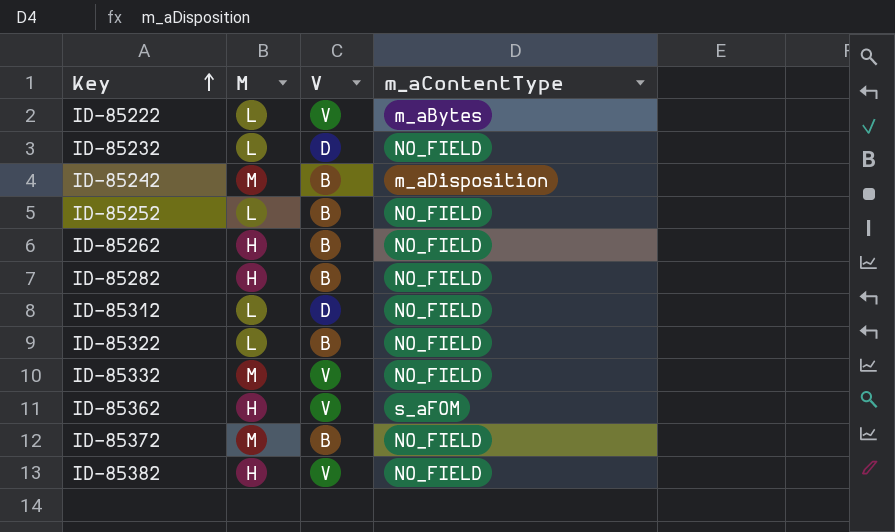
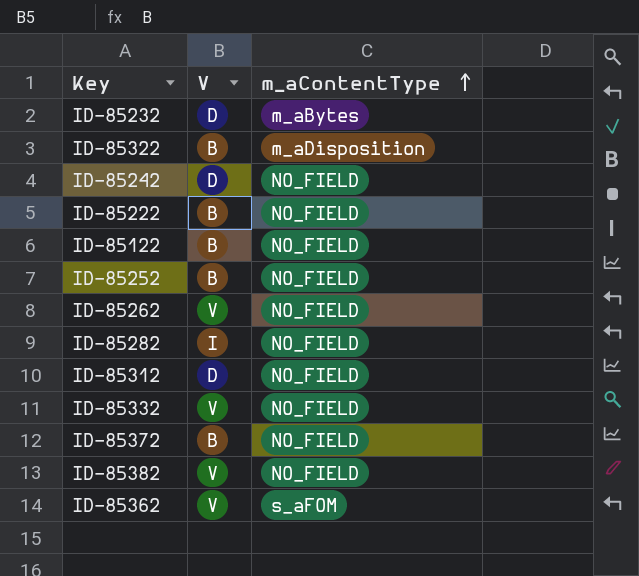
row order: Key ascending -> m_aContentType ascending
column M | position: 2 -> none
ID-85232 | m_aContentType: NO_FIELD -> m_aBytes
ID-85322 | m_aContentType: NO_FIELD -> m_aDisposition
ID-85242 | V: B -> D
ID-85242 | m_aContentType: m_aDisposition -> NO_FIELD
ID-85222 | V: V -> B
ID-85222 | m_aContentType: m_aBytes -> NO_FIELD
row ID-85122: none -> B | NO_FIELD
ID-85262 | V: B -> V
ID-85282 | V: B -> I

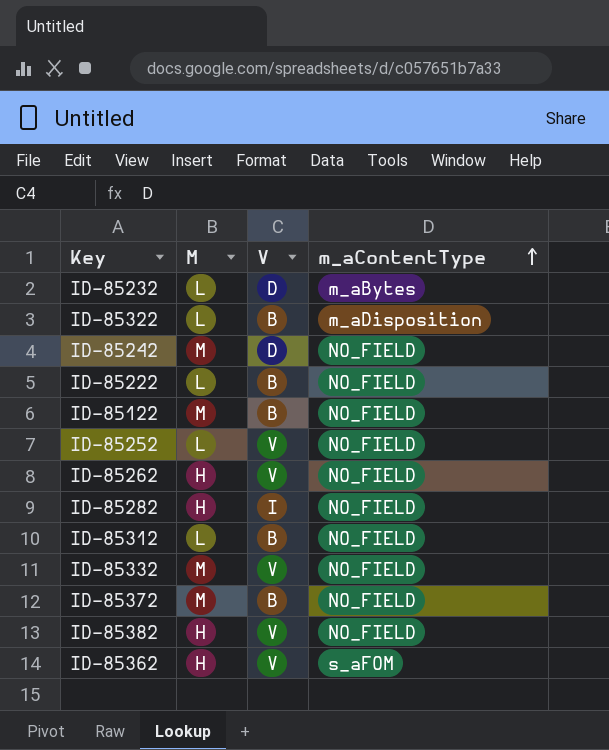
column M | position: none -> 2
ID-85252 | V: B -> V
ID-85312 | V: D -> B

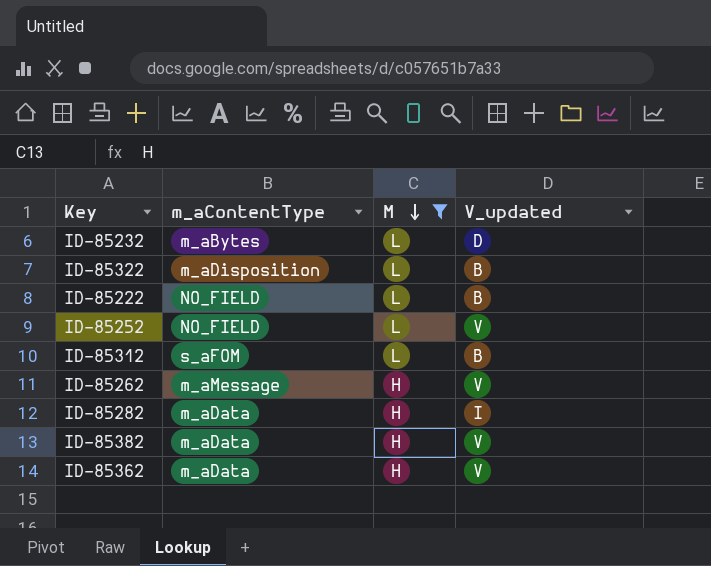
filter: none -> M != M
row order: m_aContentType ascending -> M descending
column m_aContentType | position: 4 -> 2
column name: V -> V_updated
ID-85312 | m_aContentType: NO_FIELD -> s_aFOM
ID-85262 | m_aContentType: NO_FIELD -> m_aMessage
ID-85282 | m_aContentType: NO_FIELD -> m_aData
ID-85382 | m_aContentType: NO_FIELD -> m_aData
ID-85362 | m_aContentType: s_aFOM -> m_aData

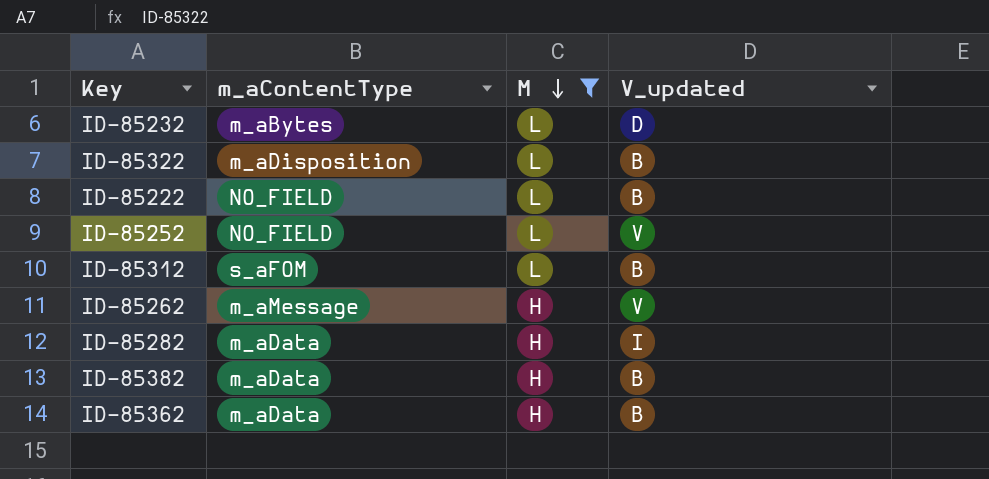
ID-85382 | V_updated: V -> B
ID-85362 | V_updated: V -> B

